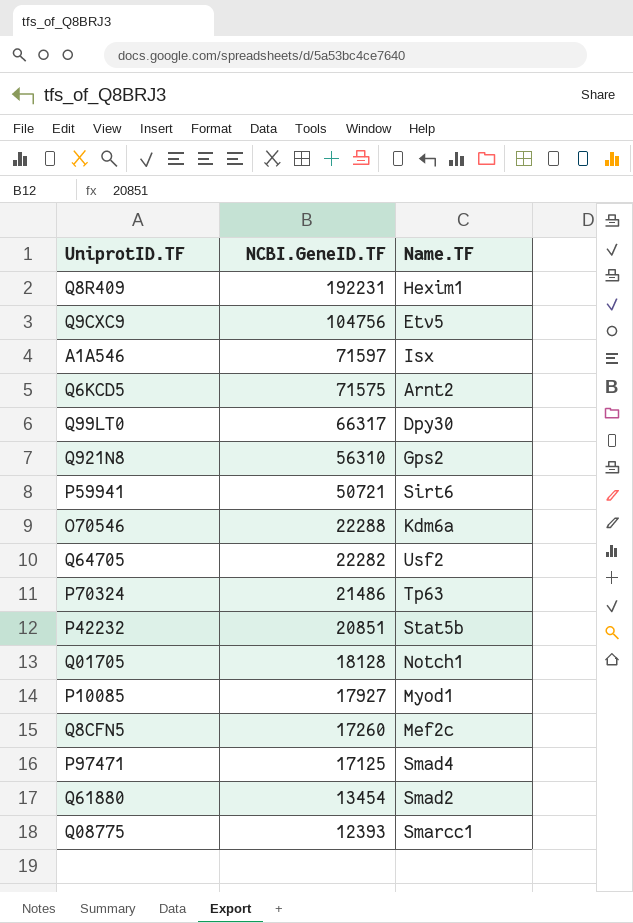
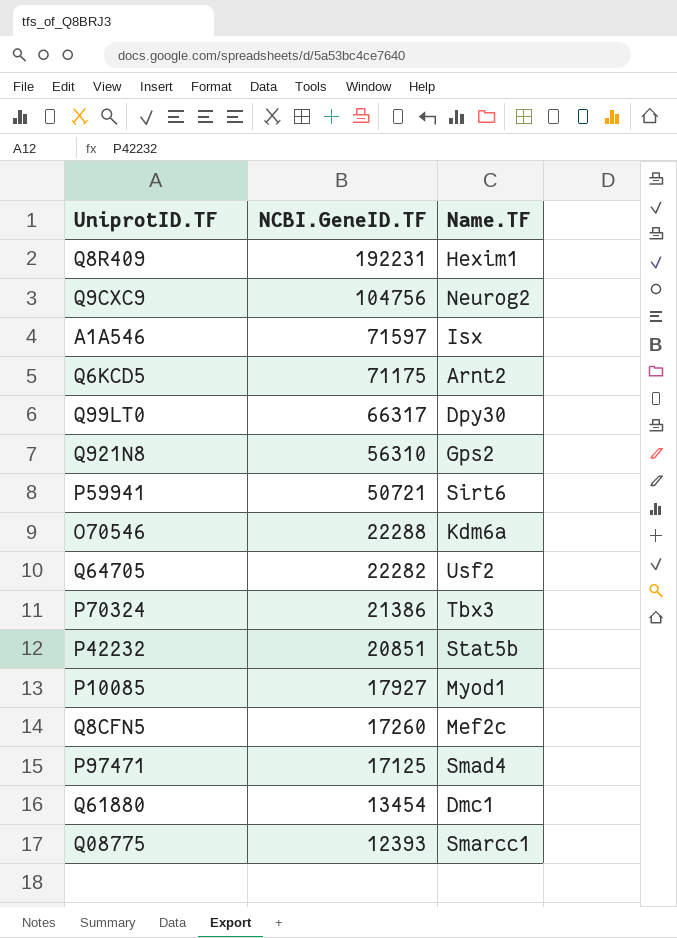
row Q01705: 18128 | Notch1 -> none
Q9CXC9 | Name.TF: Etv5 -> Neurog2
Q6KCD5 | NCBI.GeneID.TF: 71575 -> 71175
P70324 | NCBI.GeneID.TF: 21486 -> 21386
P70324 | Name.TF: Tp63 -> Tbx3
Q61880 | Name.TF: Smad2 -> Dmc1

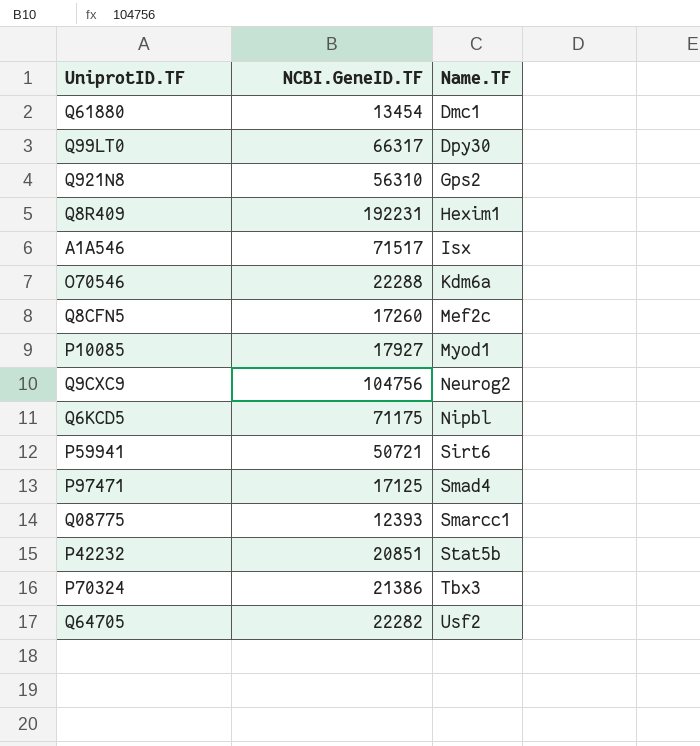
row order: NCBI.GeneID.TF descending -> Name.TF ascending
A1A546 | NCBI.GeneID.TF: 71597 -> 71517
Q6KCD5 | Name.TF: Arnt2 -> Nipbl

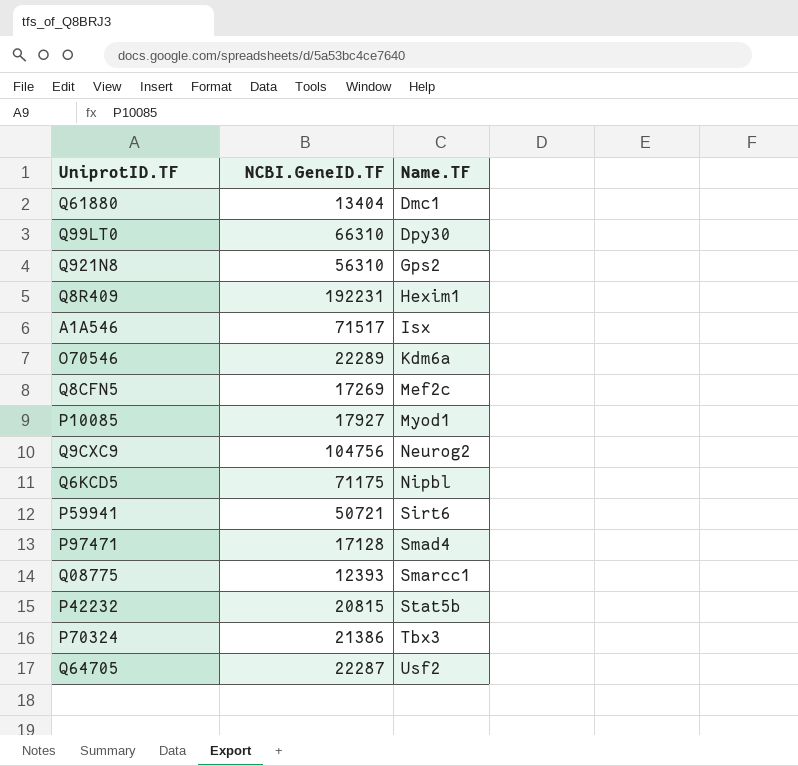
Q61880 | NCBI.GeneID.TF: 13454 -> 13404
Q99LT0 | NCBI.GeneID.TF: 66317 -> 66310
O70546 | NCBI.GeneID.TF: 22288 -> 22289
Q8CFN5 | NCBI.GeneID.TF: 17260 -> 17269
P97471 | NCBI.GeneID.TF: 17125 -> 17128
P42232 | NCBI.GeneID.TF: 20851 -> 20815
Q64705 | NCBI.GeneID.TF: 22282 -> 22287

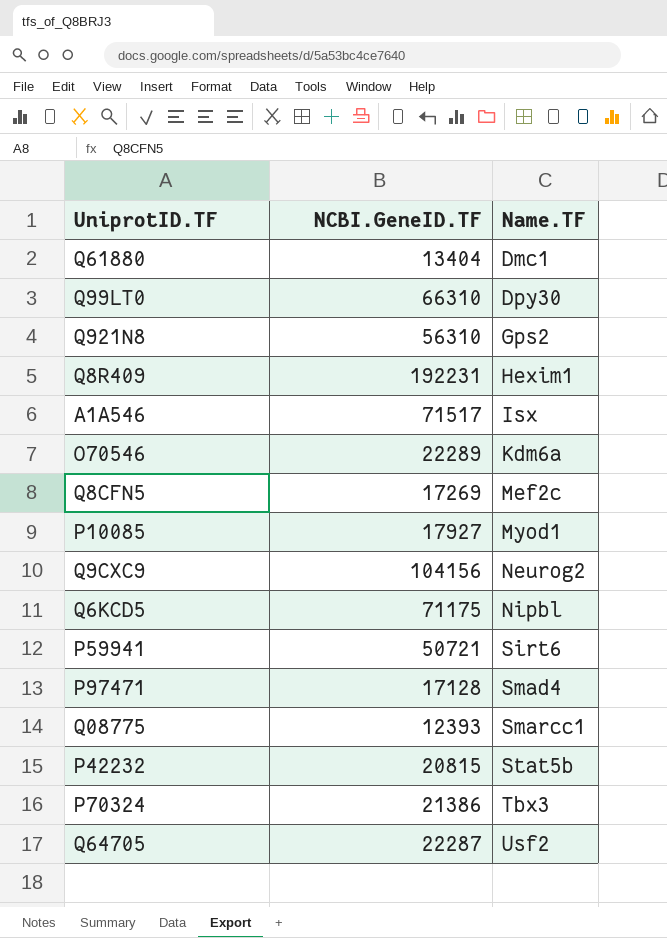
Q9CXC9 | NCBI.GeneID.TF: 104756 -> 104156

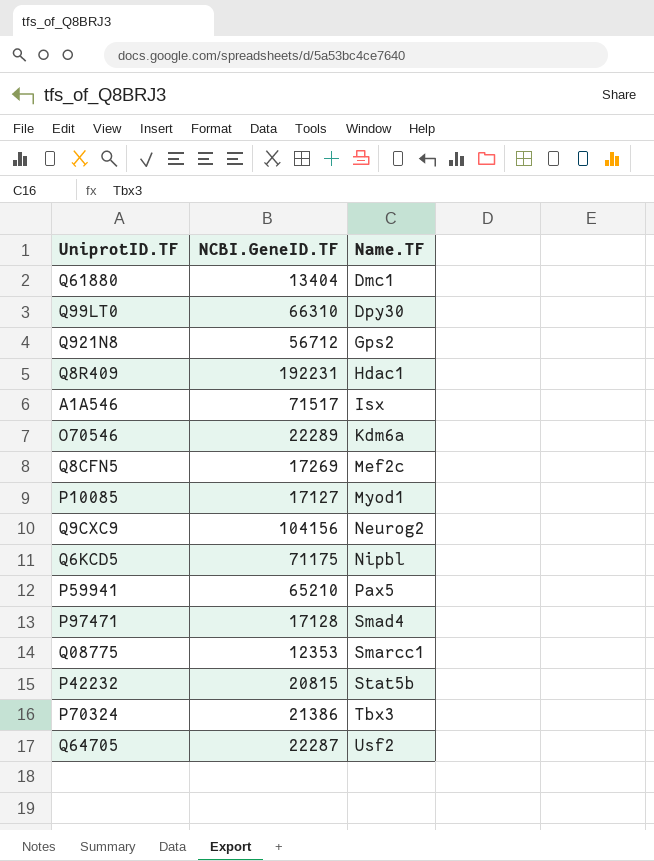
Q921N8 | NCBI.GeneID.TF: 56310 -> 56712
Q8R409 | Name.TF: Hexim1 -> Hdac1
P10085 | NCBI.GeneID.TF: 17927 -> 17127
P59941 | NCBI.GeneID.TF: 50721 -> 65210
P59941 | Name.TF: Sirt6 -> Pax5
Q08775 | NCBI.GeneID.TF: 12393 -> 12353

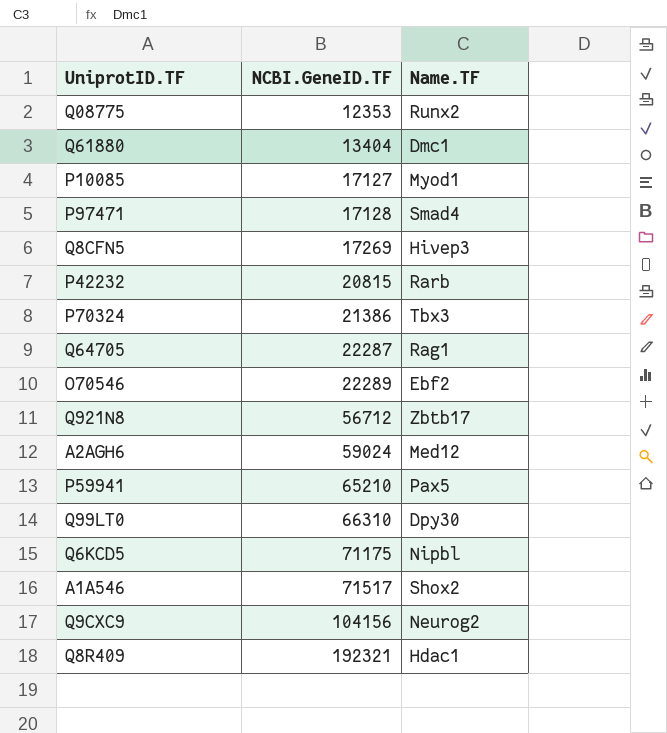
row order: Name.TF ascending -> NCBI.GeneID.TF ascending
Q08775 | Name.TF: Smarcc1 -> Runx2
Q8CFN5 | Name.TF: Mef2c -> Hivep3
P42232 | Name.TF: Stat5b -> Rarb
Q64705 | Name.TF: Usf2 -> Rag1
O70546 | Name.TF: Kdm6a -> Ebf2
Q921N8 | Name.TF: Gps2 -> Zbtb17
row A2AGH6: none -> 59024 | Med12
A1A546 | Name.TF: Isx -> Shox2
Q8R409 | NCBI.GeneID.TF: 192231 -> 192321

